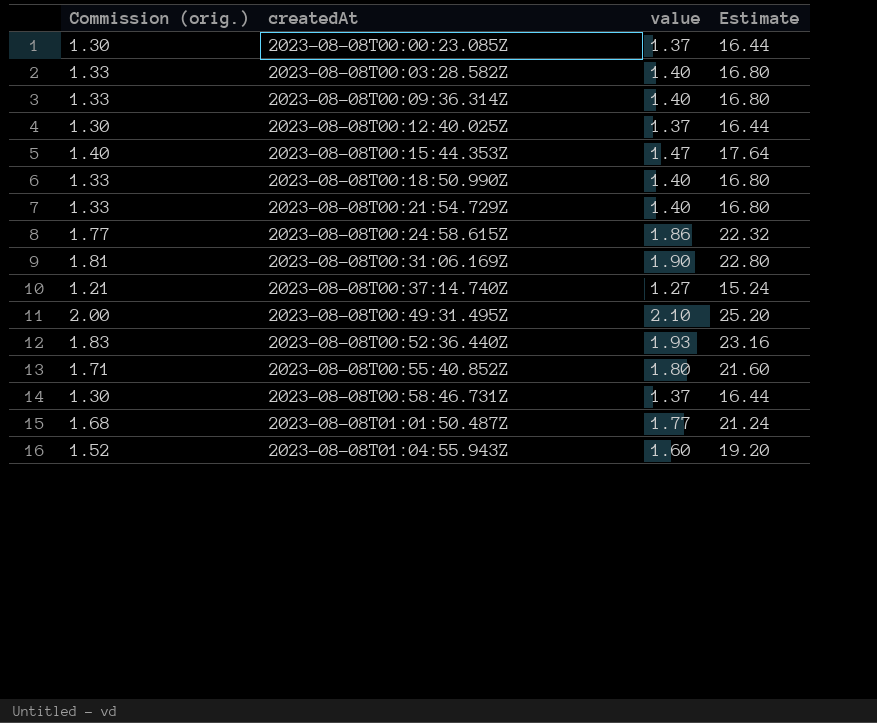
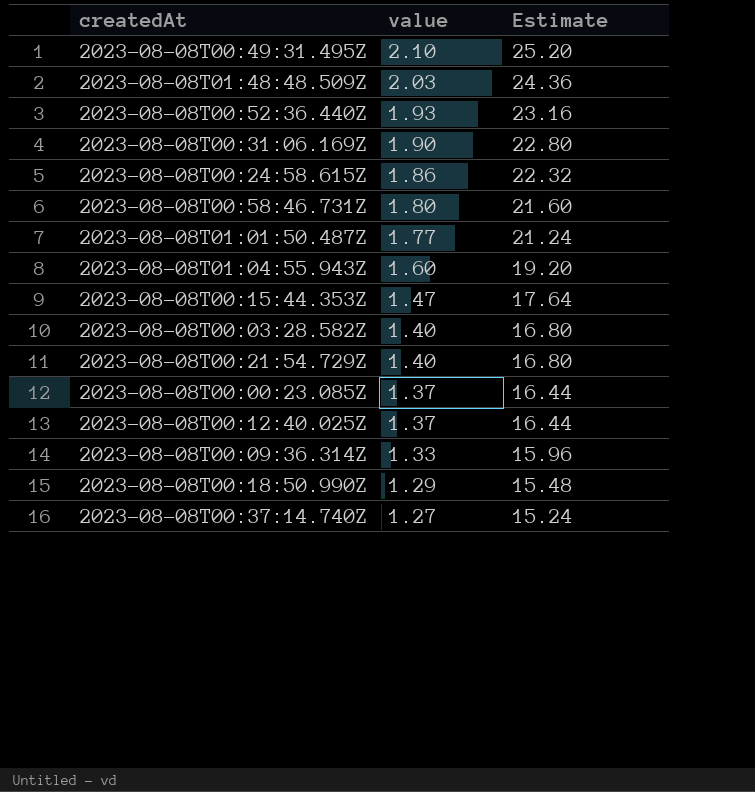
row order: createdAt ascending -> value descending
column Commission (orig.) | formula: [value] * 0.95 -> none
row 2023-08-08T00:55:40.852Z: 1.71 | 1.80 | 21.60 -> none
row 2023-08-08T01:48:48.509Z: none -> 2.03 | 24.36
2023-08-08T00:58:46.731Z | value: 1.37 -> 1.80
2023-08-08T00:58:46.731Z | Estimate: 16.44 -> 21.60
2023-08-08T00:09:36.314Z | value: 1.40 -> 1.33
2023-08-08T00:09:36.314Z | Estimate: 16.80 -> 15.96
2023-08-08T00:18:50.990Z | value: 1.40 -> 1.29
2023-08-08T00:18:50.990Z | Estimate: 16.80 -> 15.48

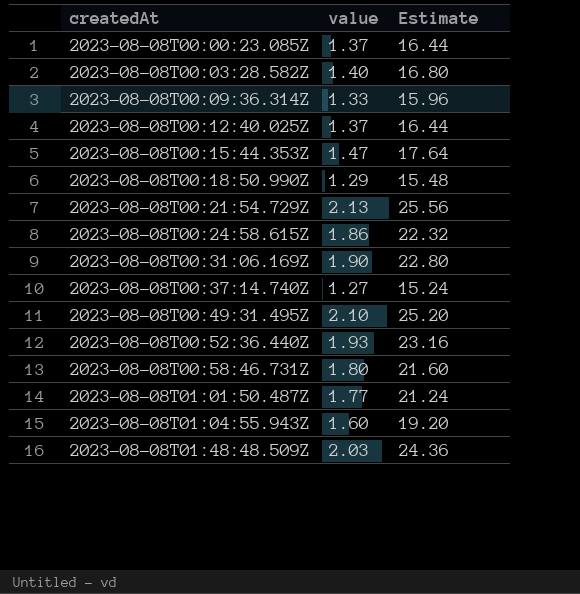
row order: value descending -> createdAt ascending
2023-08-08T00:21:54.729Z | value: 1.40 -> 2.13
2023-08-08T00:21:54.729Z | Estimate: 16.80 -> 25.56

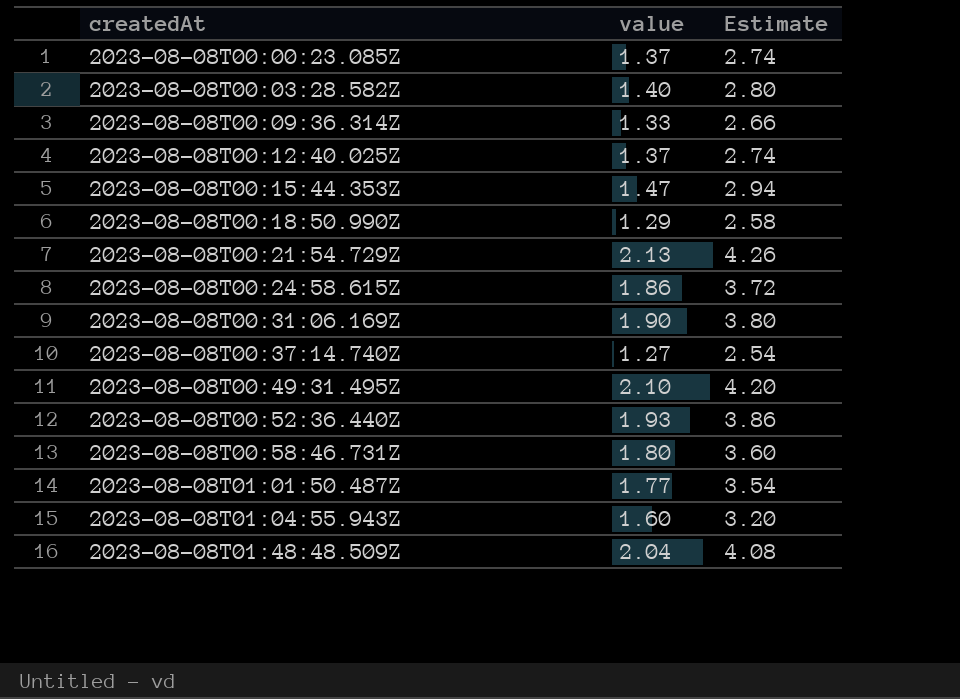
column Estimate | formula: [value] * 12 -> [value] * 2
2023-08-08T01:48:48.509Z | value: 2.03 -> 2.04

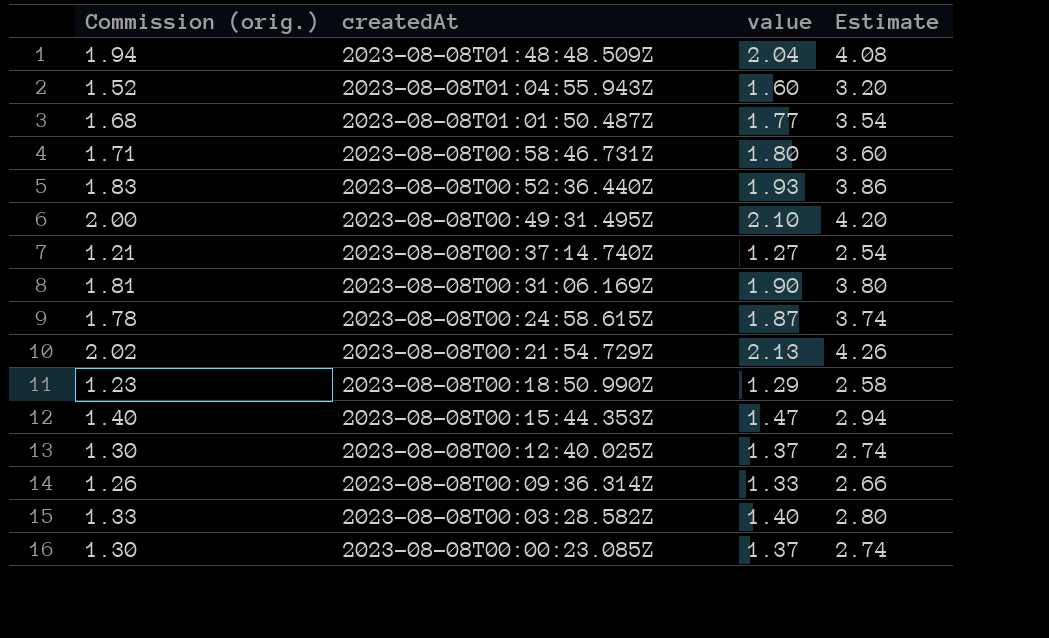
row order: createdAt ascending -> createdAt descending
column Commission (orig.) | formula: none -> [value] * 0.95
2023-08-08T00:24:58.615Z | value: 1.86 -> 1.87
2023-08-08T00:24:58.615Z | Estimate: 3.72 -> 3.74

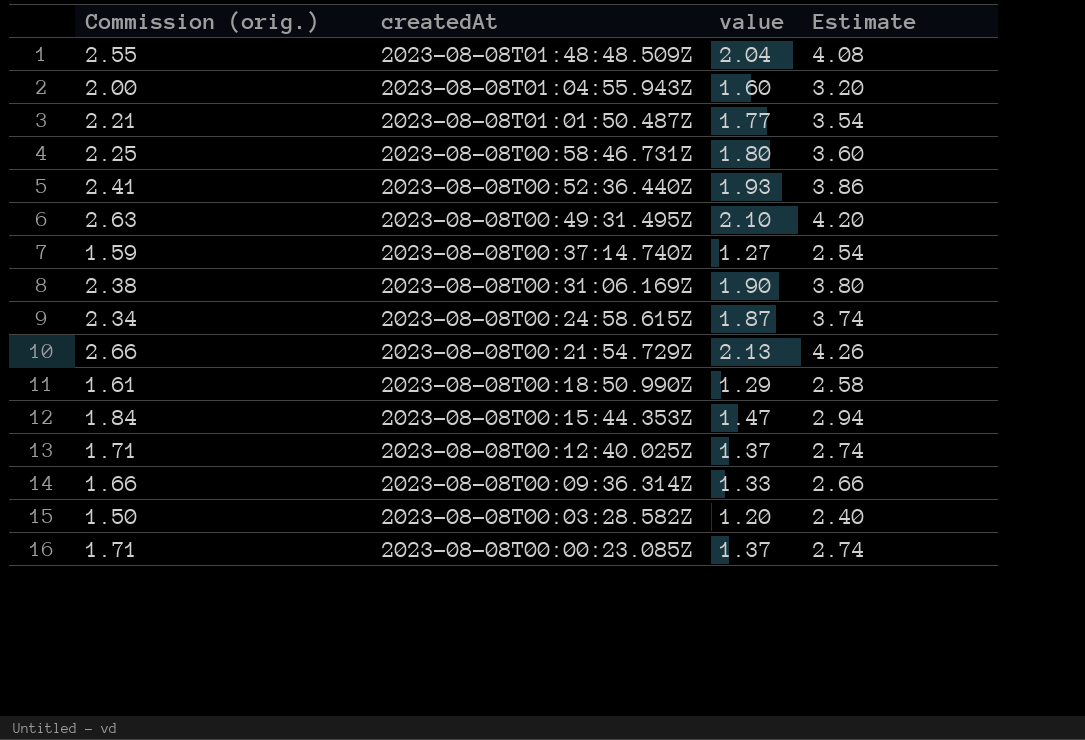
column Commission (orig.) | formula: [value] * 0.95 -> [value] * 1.25
2023-08-08T00:03:28.582Z | value: 1.40 -> 1.20
2023-08-08T00:03:28.582Z | Estimate: 2.80 -> 2.40

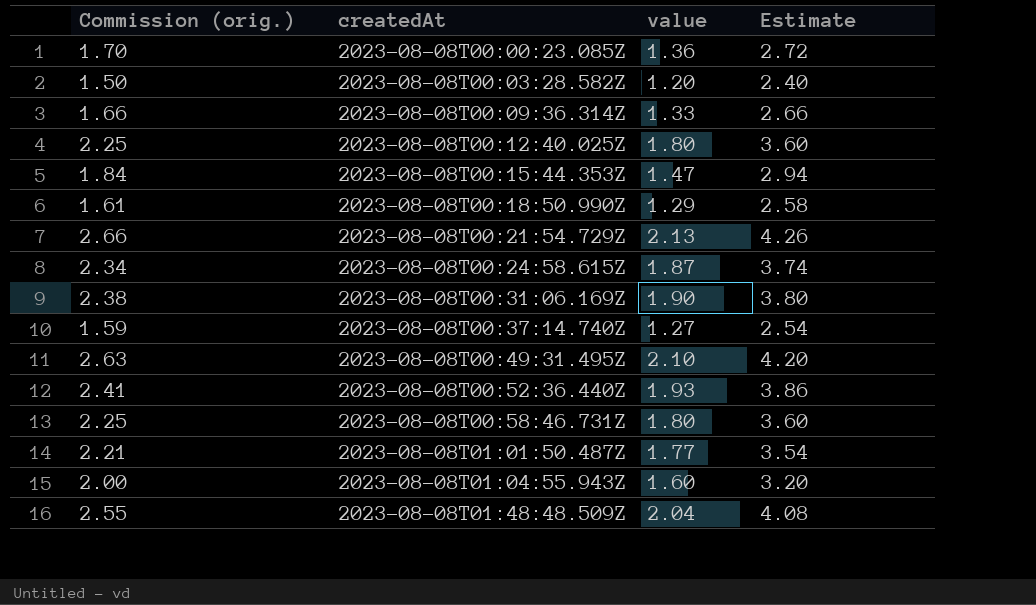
row order: createdAt descending -> createdAt ascending
2023-08-08T00:00:23.085Z | Commission (orig.): 1.71 -> 1.70
2023-08-08T00:00:23.085Z | value: 1.37 -> 1.36
2023-08-08T00:00:23.085Z | Estimate: 2.74 -> 2.72
2023-08-08T00:12:40.025Z | Commission (orig.): 1.71 -> 2.25
2023-08-08T00:12:40.025Z | value: 1.37 -> 1.80
2023-08-08T00:12:40.025Z | Estimate: 2.74 -> 3.60

